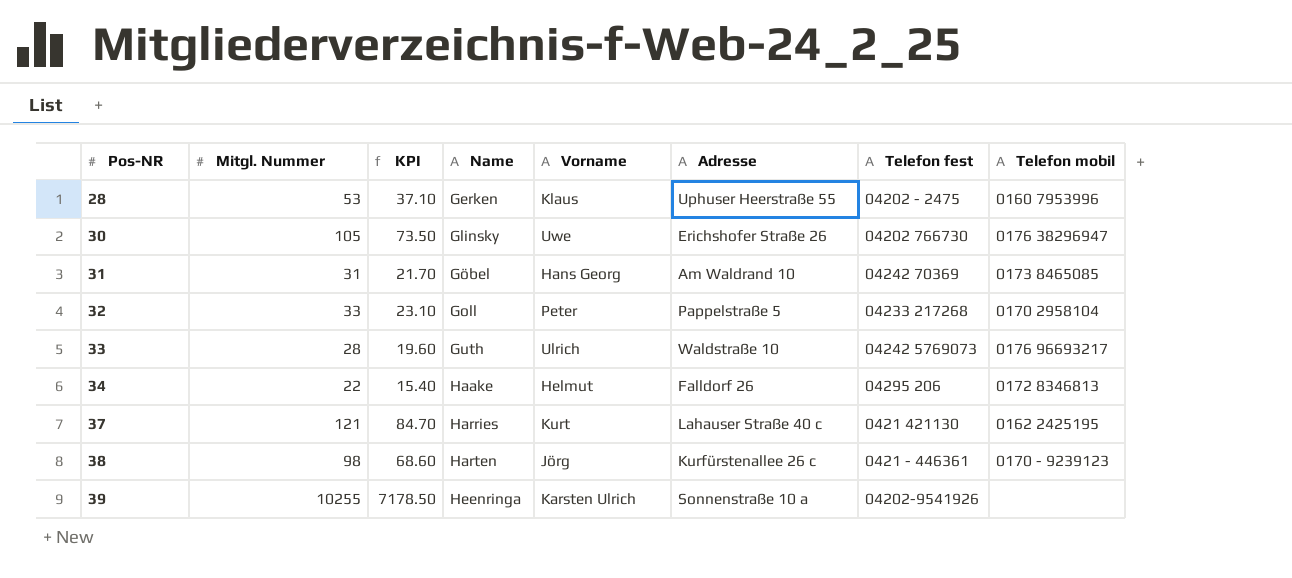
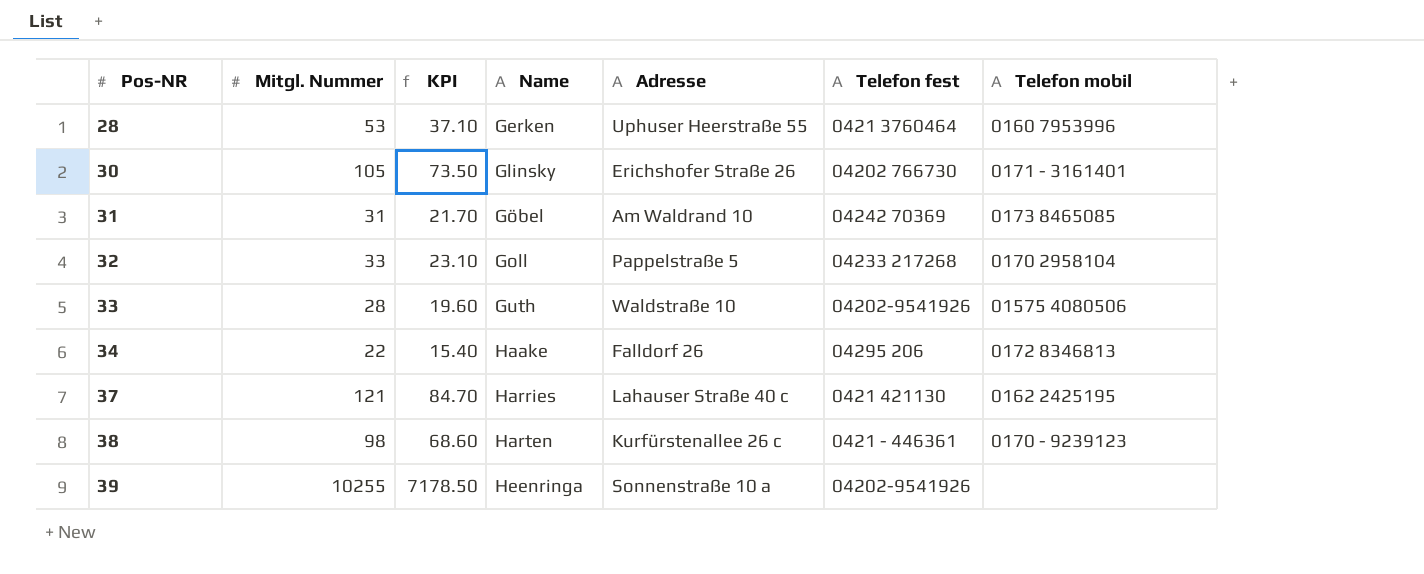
column Vorname | position: 5 -> none
28 | Telefon fest: 04202 - 2475 -> 0421 3760464
30 | Telefon mobil: 0176 38296947 -> 0171 - 3161401
33 | Telefon fest: 04242 5769073 -> 04202-9541926
33 | Telefon mobil: 0176 96693217 -> 01575 4080506

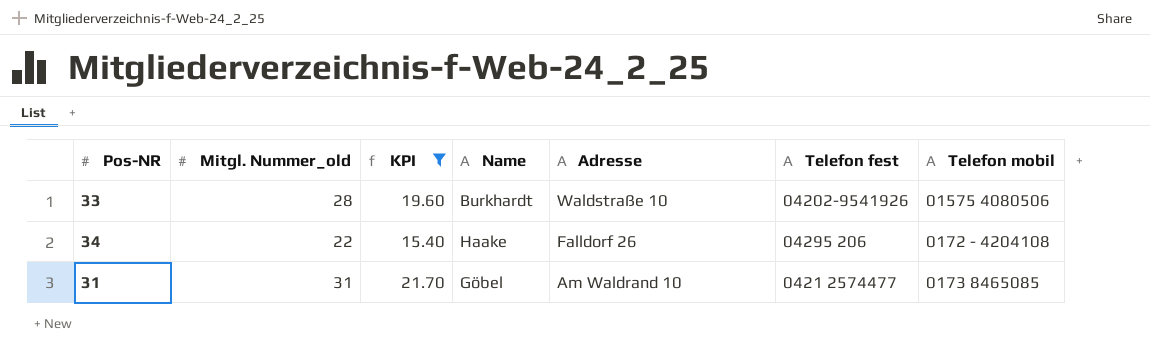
filter: none -> KPI <= 21.70
row order: Pos-NR ascending -> Adresse descending
column name: Mitgl. Nummer -> Mitgl. Nummer_old
33 | Name: Guth -> Burkhardt
34 | Telefon mobil: 0172 8346813 -> 0172 - 4204108
31 | Telefon fest: 04242 70369 -> 0421 2574477

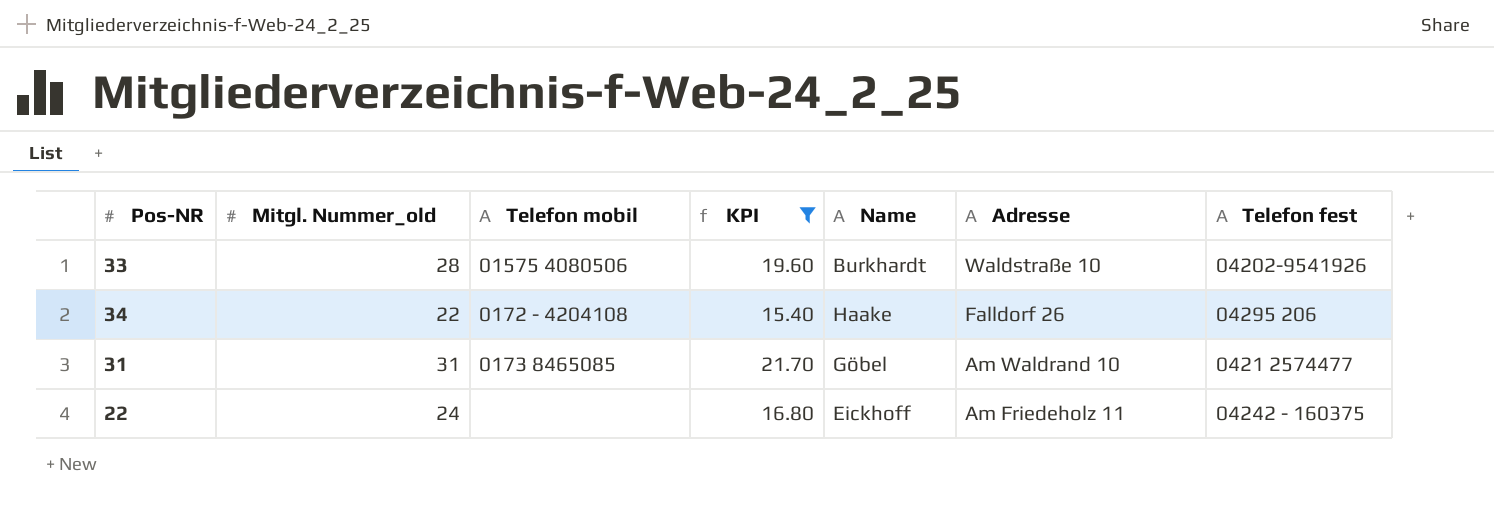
column Telefon mobil | position: 7 -> 3
row 22: none -> 24 | none | 16.80 | Eickhoff | Am Friedeholz 11 | 04242 - 160375

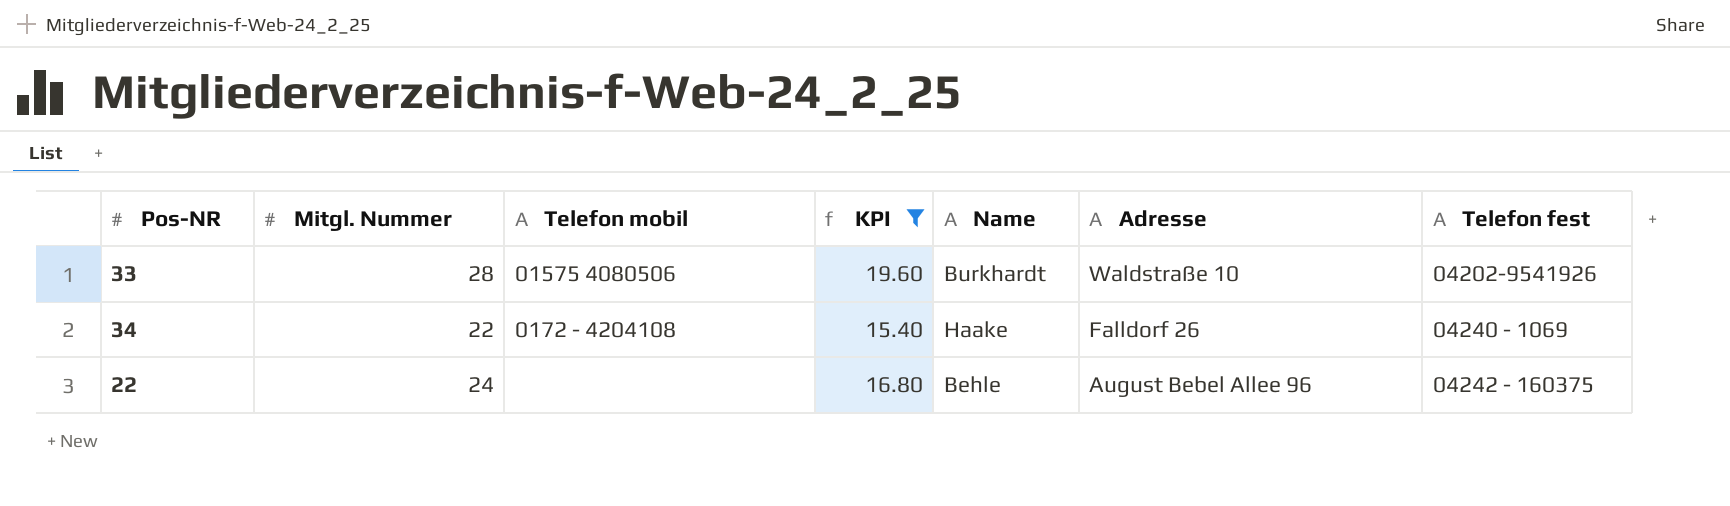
column name: Mitgl. Nummer_old -> Mitgl. Nummer
row 31: 31 | 0173 8465085 | 21.70 | Göbel | Am Waldrand 10 | 0421 2574477 -> none
34 | Telefon fest: 04295 206 -> 04240 - 1069
22 | Name: Eickhoff -> Behle
22 | Adresse: Am Friedeholz 11 -> August Bebel Allee 96

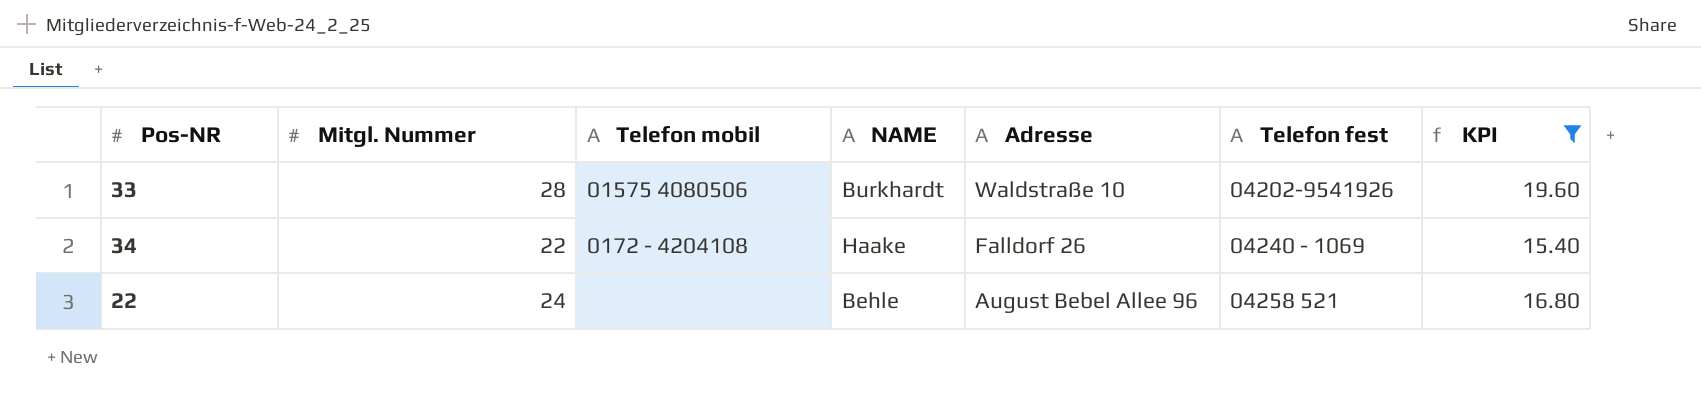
column name: Name -> NAME
column KPI | position: 4 -> 7
22 | Telefon fest: 04242 - 160375 -> 04258 521

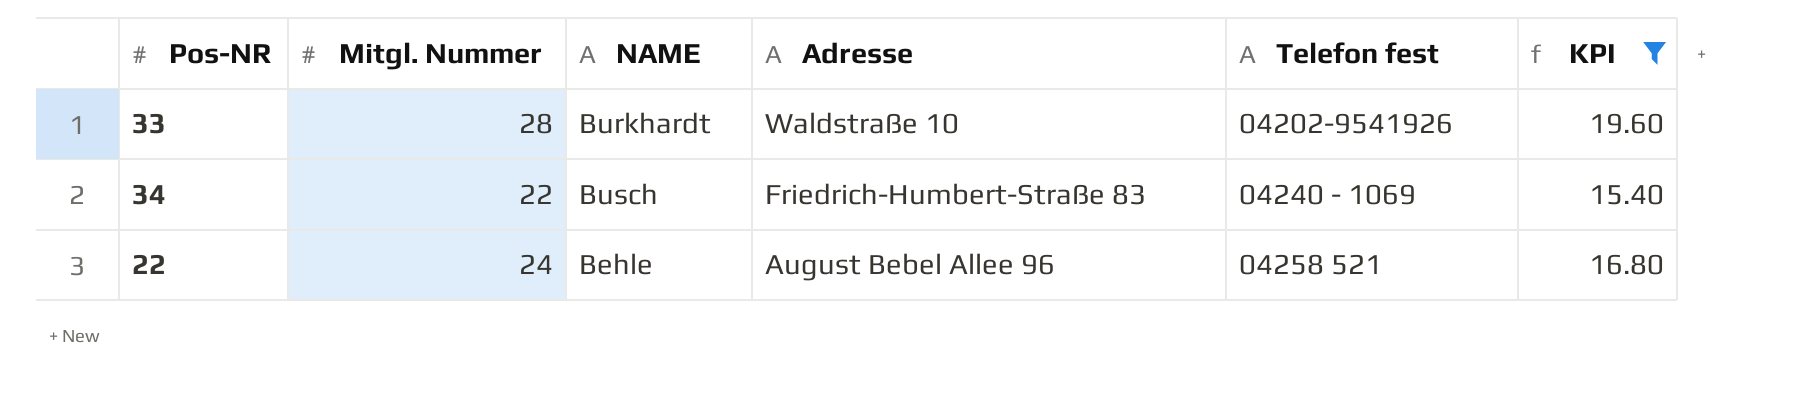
column Telefon mobil | position: 3 -> none
34 | NAME: Haake -> Busch
34 | Adresse: Falldorf 26 -> Friedrich-Humbert-Straße 83

